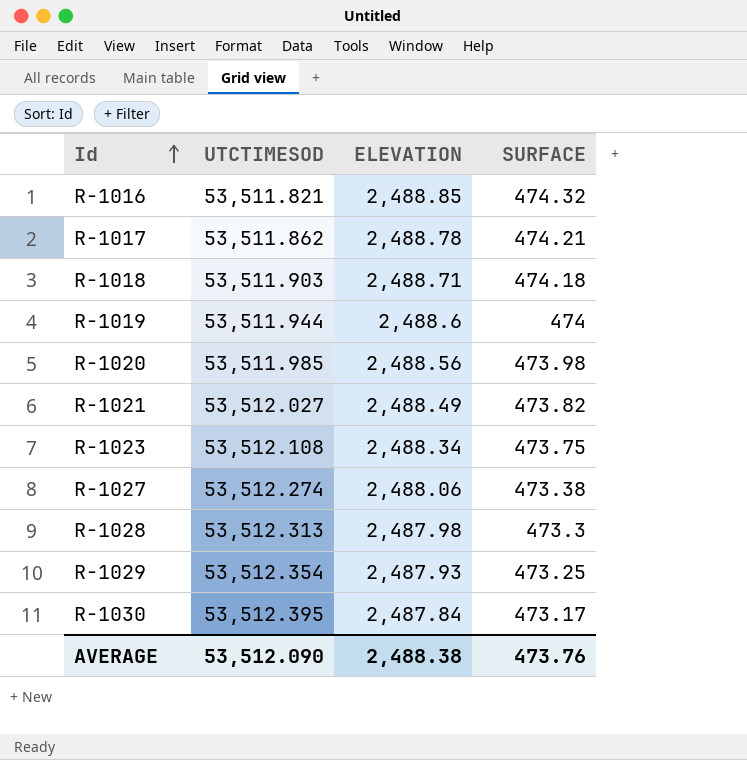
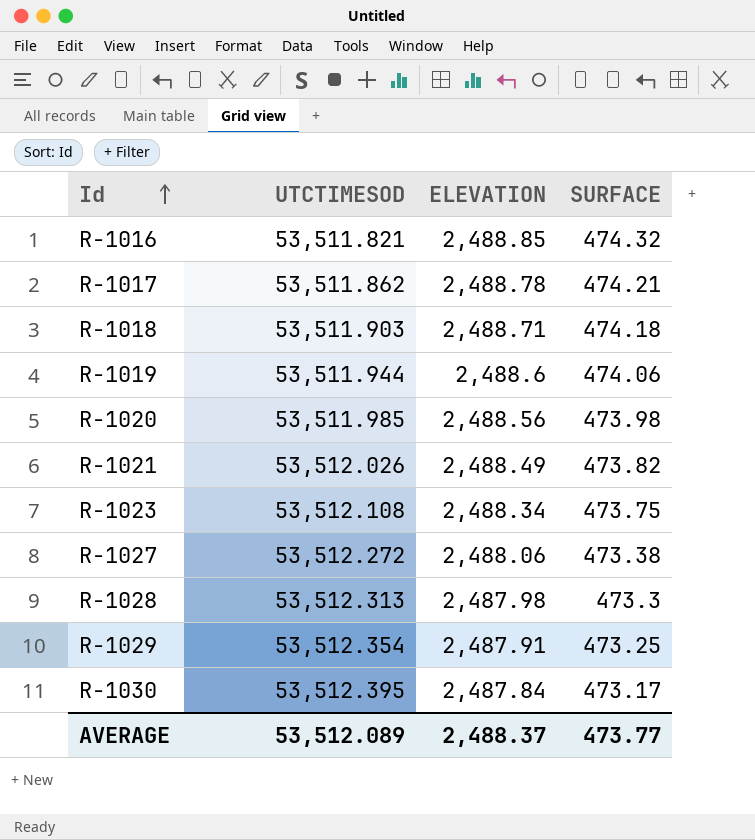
R-1019 | SURFACE: 474 -> 474.06
R-1021 | UTCTIMESOD: 53,512.027 -> 53,512.026
R-1027 | UTCTIMESOD: 53,512.274 -> 53,512.272
R-1029 | ELEVATION: 2,487.93 -> 2,487.91
AVERAGE | UTCTIMESOD: 53,512.090 -> 53,512.089
AVERAGE | ELEVATION: 2,488.38 -> 2,488.37
AVERAGE | SURFACE: 473.76 -> 473.77

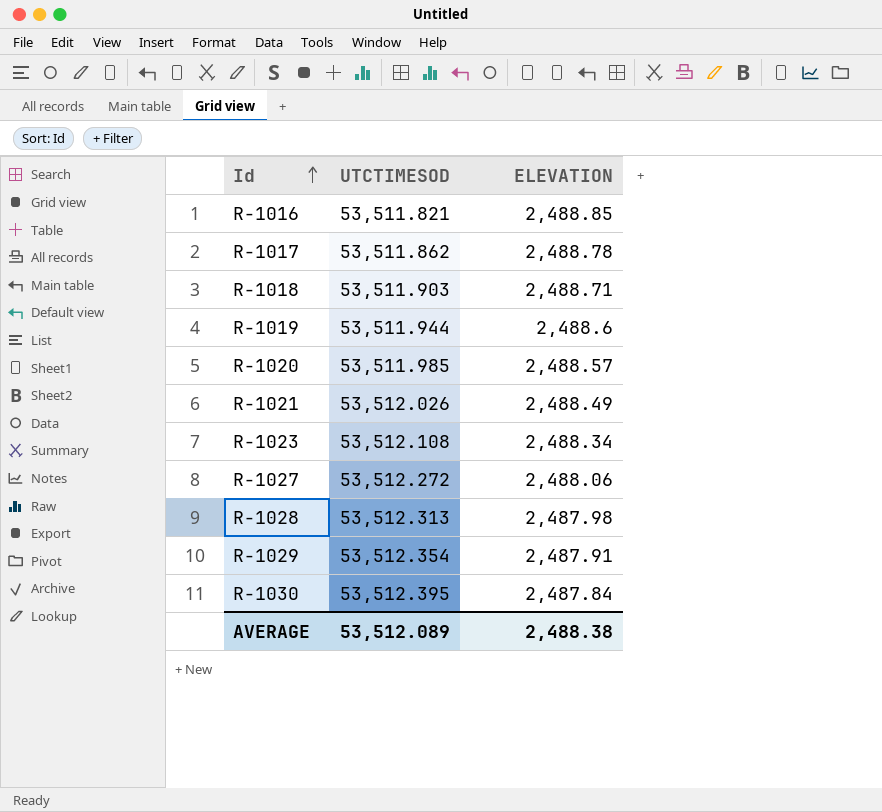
column SURFACE | position: 4 -> none
R-1020 | ELEVATION: 2,488.56 -> 2,488.57
AVERAGE | ELEVATION: 2,488.37 -> 2,488.38

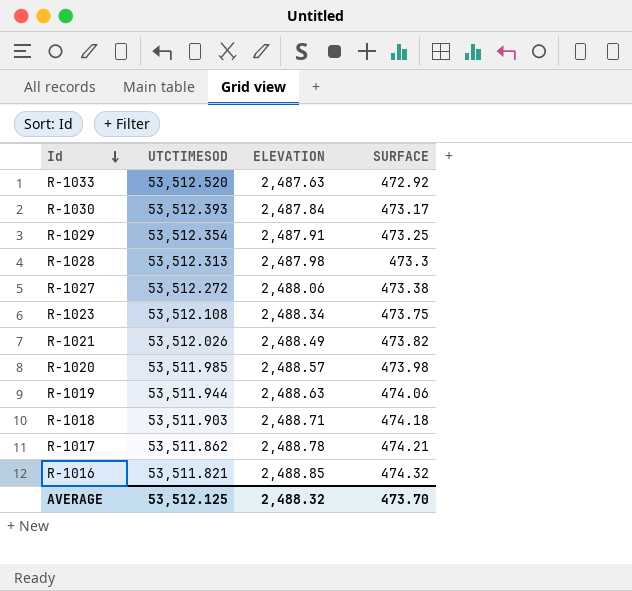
row order: Id ascending -> Id descending
column SURFACE | position: none -> 4
row R-1033: none -> 53,512.520 | 2,487.63 | 472.92
R-1030 | UTCTIMESOD: 53,512.395 -> 53,512.393
R-1019 | ELEVATION: 2,488.6 -> 2,488.63
AVERAGE | UTCTIMESOD: 53,512.089 -> 53,512.125
AVERAGE | ELEVATION: 2,488.38 -> 2,488.32

